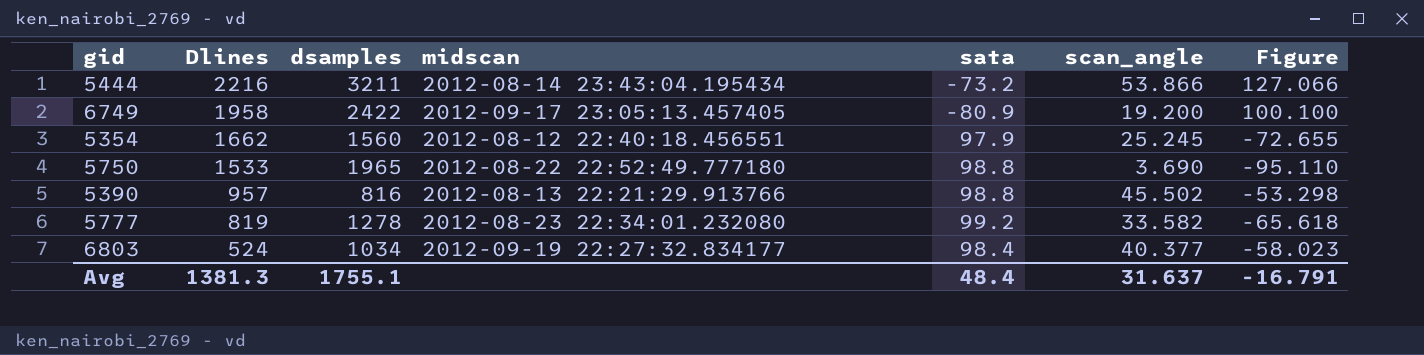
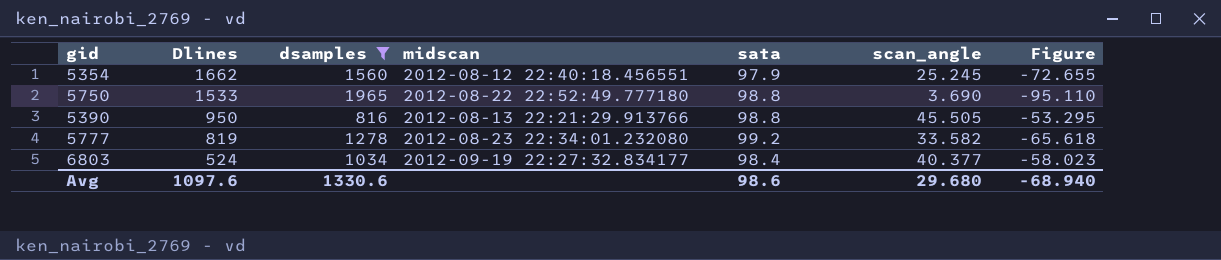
filter: none -> dsamples <= 1965
5390 | Dlines: 957 -> 950
5390 | scan_angle: 45.502 -> 45.505
5390 | Figure: -53.298 -> -53.295
Avg | Dlines: 1381.3 -> 1097.6
Avg | dsamples: 1755.1 -> 1330.6
Avg | sata: 48.4 -> 98.6
Avg | scan_angle: 31.637 -> 29.680
Avg | Figure: -16.791 -> -68.940

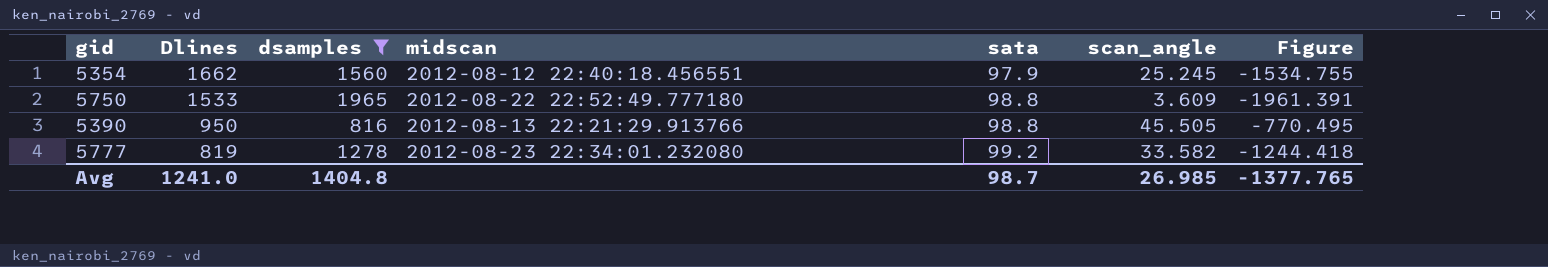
column Figure | formula: [scan_angle] - [sata] -> [scan_angle] - [dsamples]
row 6803: 524 | 1034 | 2012-09-19 22:27:32.834177 | 98.4 | 40.377 | -58.023 -> none
5750 | scan_angle: 3.690 -> 3.609
Avg | Dlines: 1097.6 -> 1241.0
Avg | dsamples: 1330.6 -> 1404.8
Avg | sata: 98.6 -> 98.7
Avg | scan_angle: 29.680 -> 26.985
Avg | Figure: -68.940 -> -1377.765

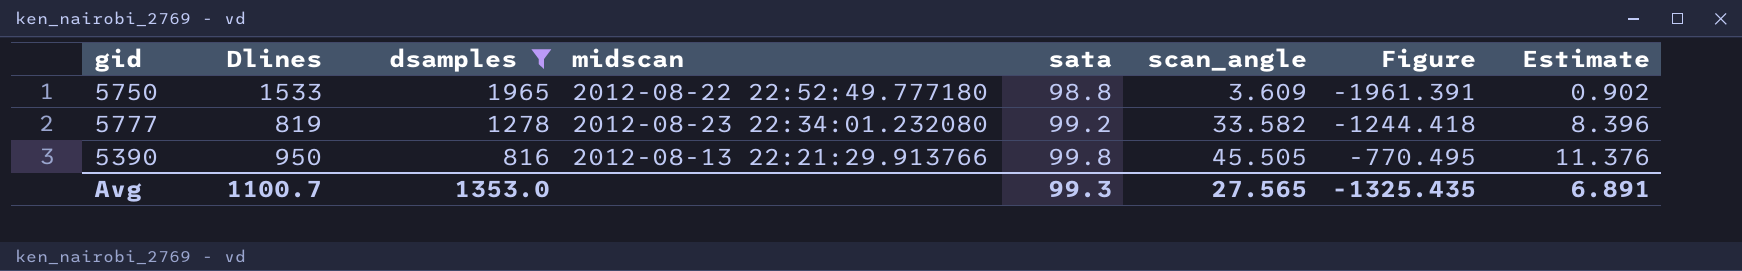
row order: Dlines descending -> dsamples descending
column Estimate | formula: none -> [scan_angle] * 0.25
row 5354: 1662 | 1560 | 2012-08-12 22:40:18.456551 | 97.9 | 25.245 | -1534.755 -> none
5390 | sata: 98.8 -> 99.8
Avg | Dlines: 1241.0 -> 1100.7
Avg | dsamples: 1404.8 -> 1353.0
Avg | sata: 98.7 -> 99.3
Avg | scan_angle: 26.985 -> 27.565
Avg | Figure: -1377.765 -> -1325.435

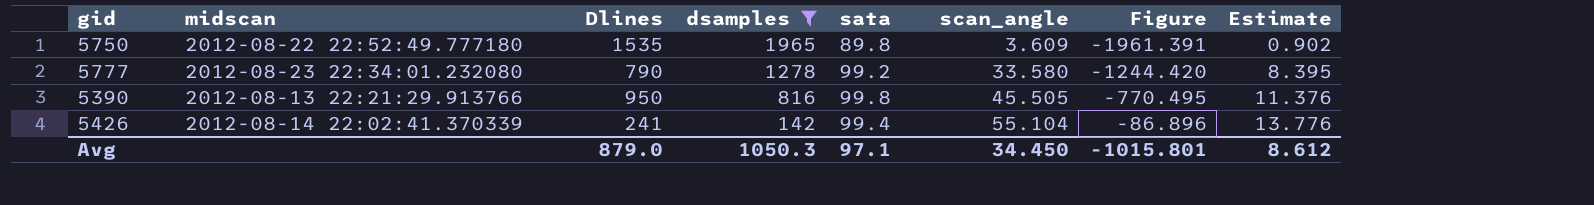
column midscan | position: 4 -> 2
5750 | Dlines: 1533 -> 1535
5750 | sata: 98.8 -> 89.8
5777 | Dlines: 819 -> 790
5777 | scan_angle: 33.582 -> 33.580
5777 | Figure: -1244.418 -> -1244.420
5777 | Estimate: 8.396 -> 8.395
row 5426: none -> 2012-08-14 22:02:41.370339 | 241 | 142 | 99.4 | 55.104 | -86.896 | 13.776
Avg | Dlines: 1100.7 -> 879.0
Avg | dsamples: 1353.0 -> 1050.3
Avg | sata: 99.3 -> 97.1
Avg | scan_angle: 27.565 -> 34.450
Avg | Figure: -1325.435 -> -1015.801
Avg | Estimate: 6.891 -> 8.612

